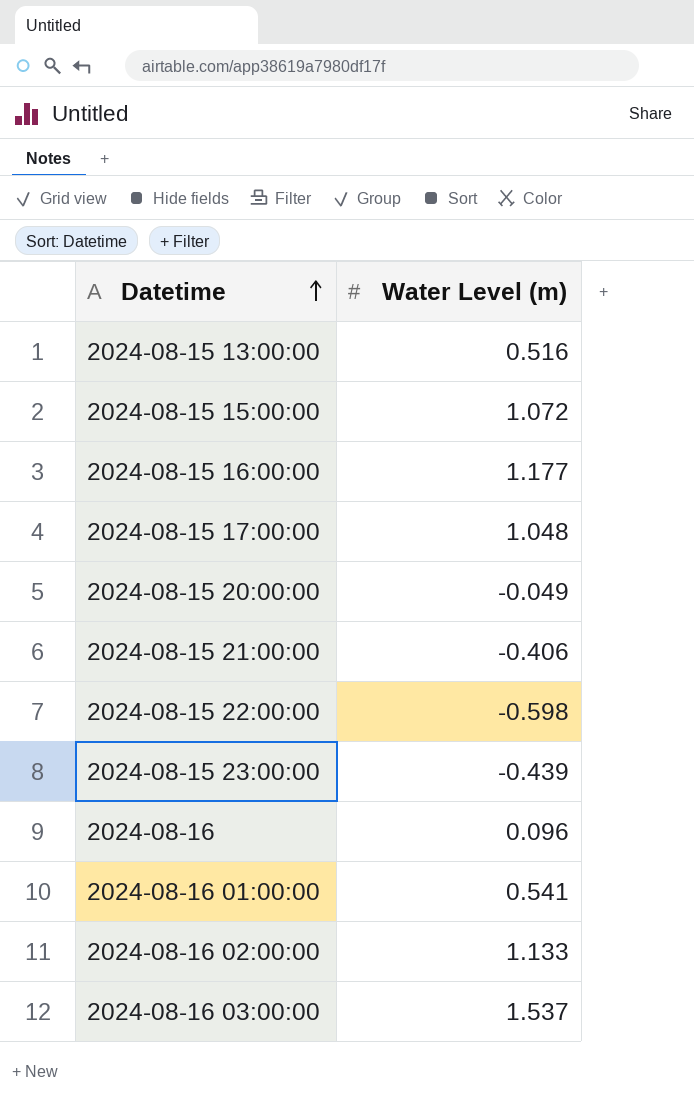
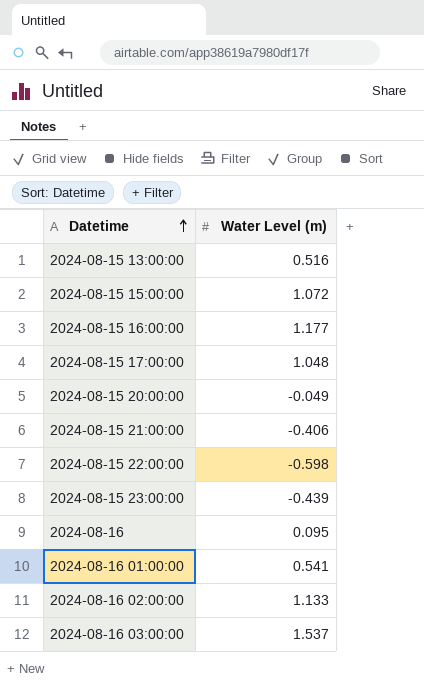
2024-08-16 | Water Level (m): 0.096 -> 0.095

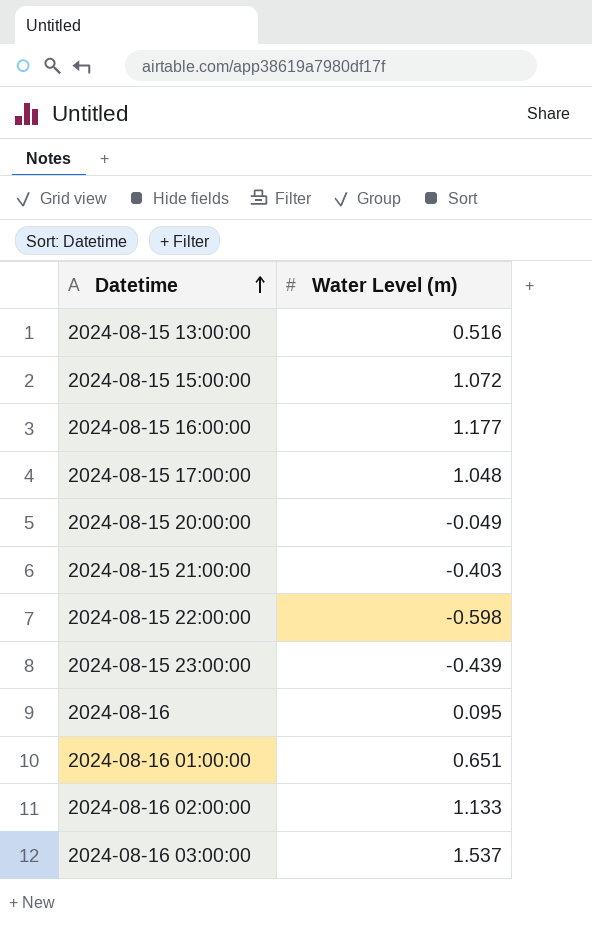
2024-08-15 21:00:00 | Water Level (m): -0.406 -> -0.403
2024-08-16 01:00:00 | Water Level (m): 0.541 -> 0.651

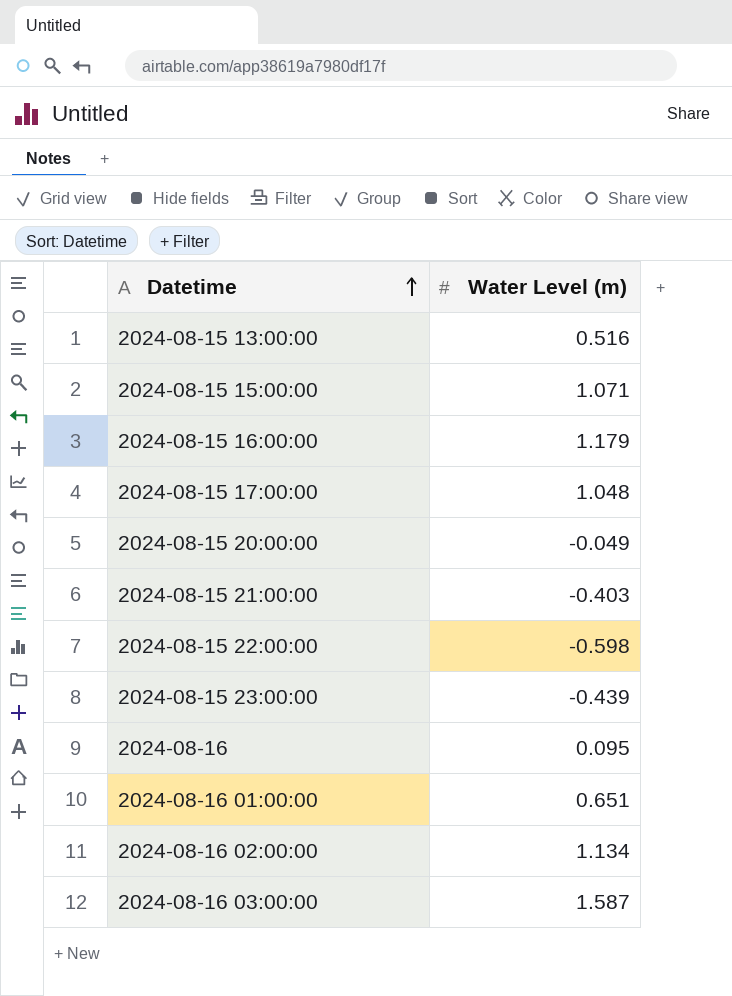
2024-08-15 15:00:00 | Water Level (m): 1.072 -> 1.071
2024-08-15 16:00:00 | Water Level (m): 1.177 -> 1.179
2024-08-16 02:00:00 | Water Level (m): 1.133 -> 1.134
2024-08-16 03:00:00 | Water Level (m): 1.537 -> 1.587

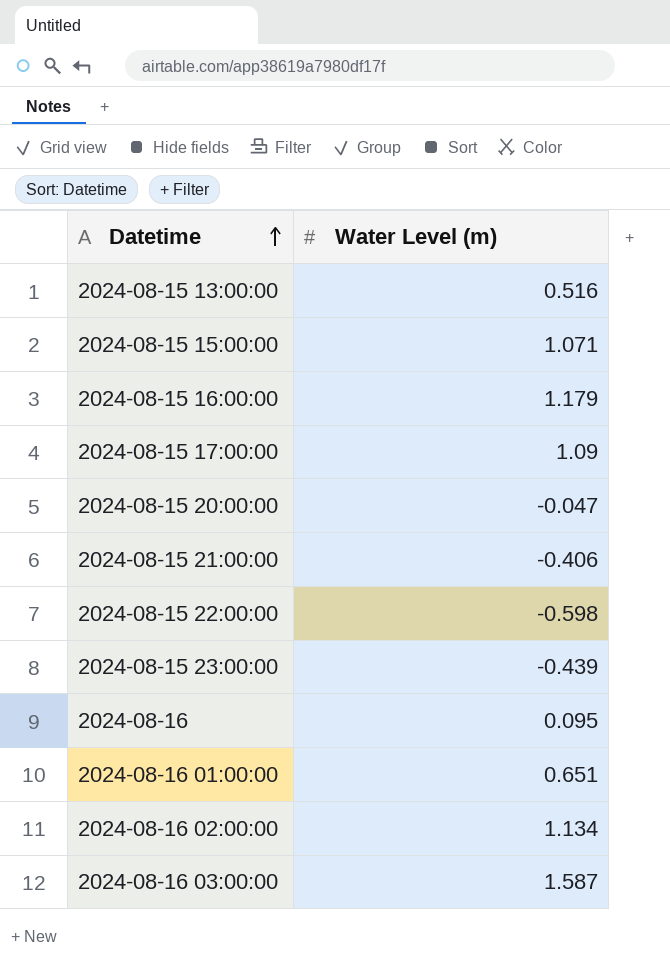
2024-08-15 17:00:00 | Water Level (m): 1.048 -> 1.09
2024-08-15 20:00:00 | Water Level (m): -0.049 -> -0.047
2024-08-15 21:00:00 | Water Level (m): -0.403 -> -0.406

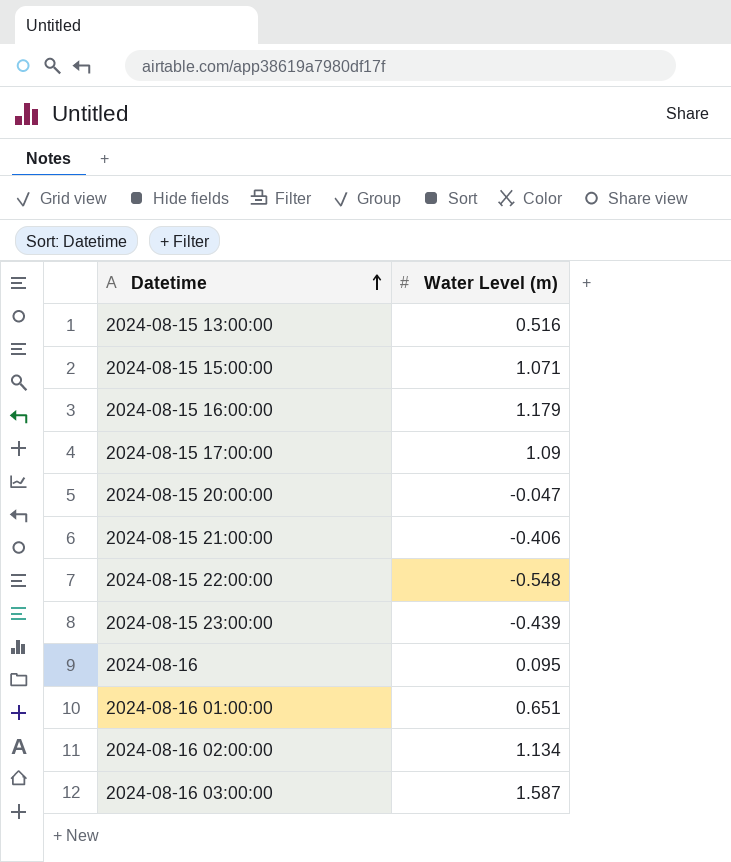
2024-08-15 22:00:00 | Water Level (m): -0.598 -> -0.548

